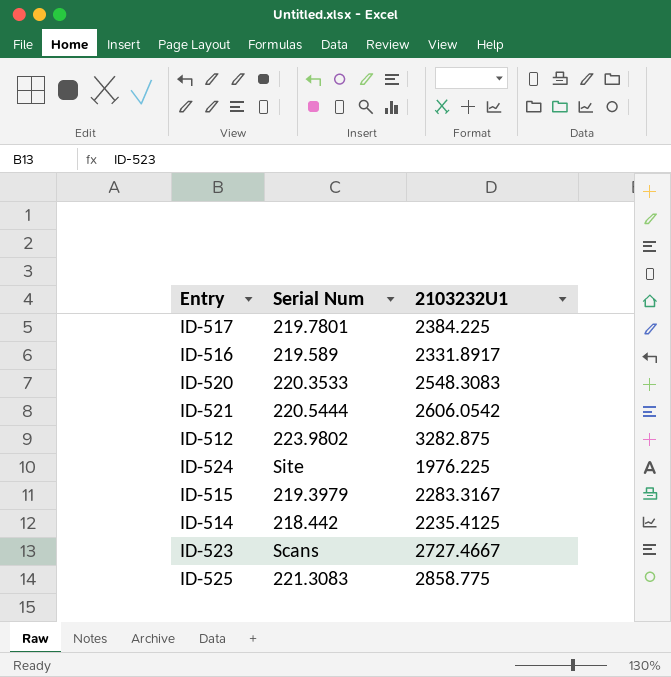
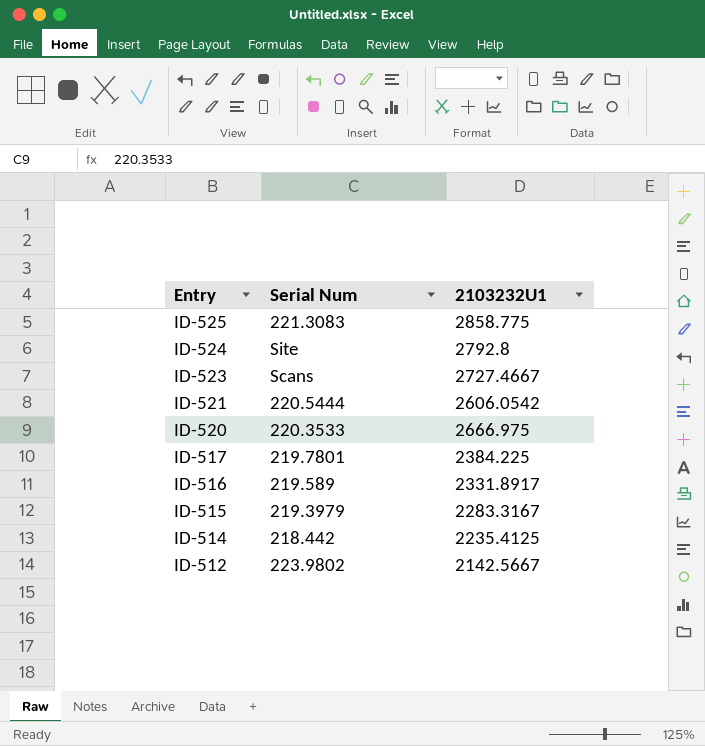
row order: none -> Entry descending
ID-524 | 2103232U1: 1976.225 -> 2792.8
ID-520 | 2103232U1: 2548.3083 -> 2666.975
ID-512 | 2103232U1: 3282.875 -> 2142.5667

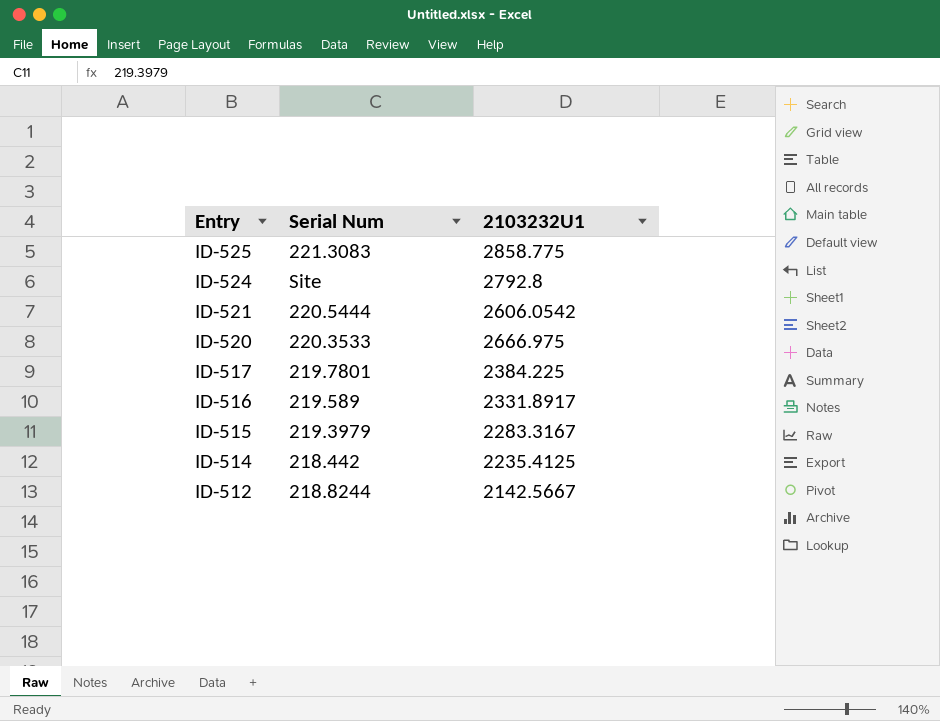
row ID-523: Scans | 2727.4667 -> none
ID-512 | Serial Num: 223.9802 -> 218.8244

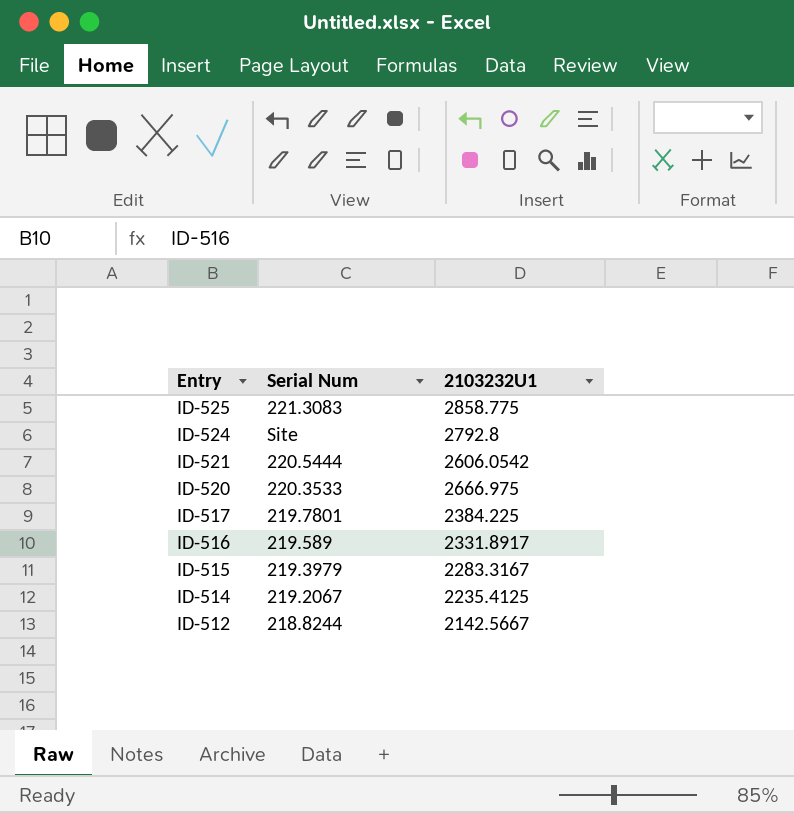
ID-514 | Serial Num: 218.442 -> 219.2067

